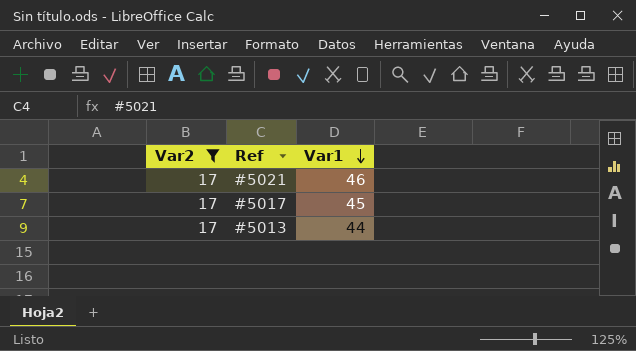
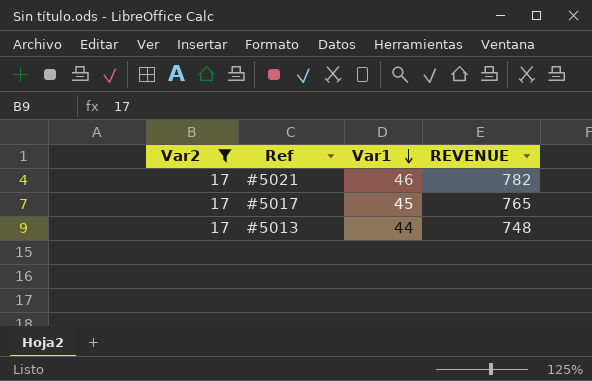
column REVENUE | formula: none -> [Var2] * [Var1]

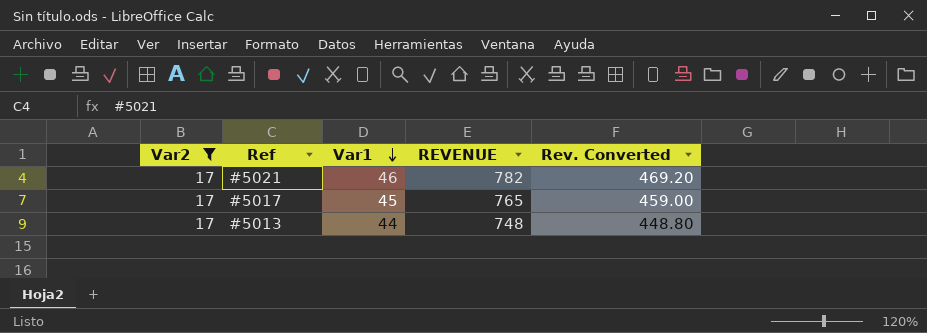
column Rev. Converted | formula: none -> [REVENUE] * 0.6

